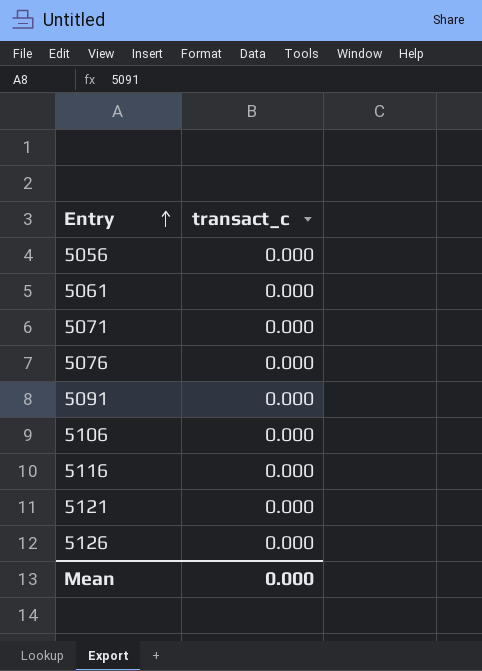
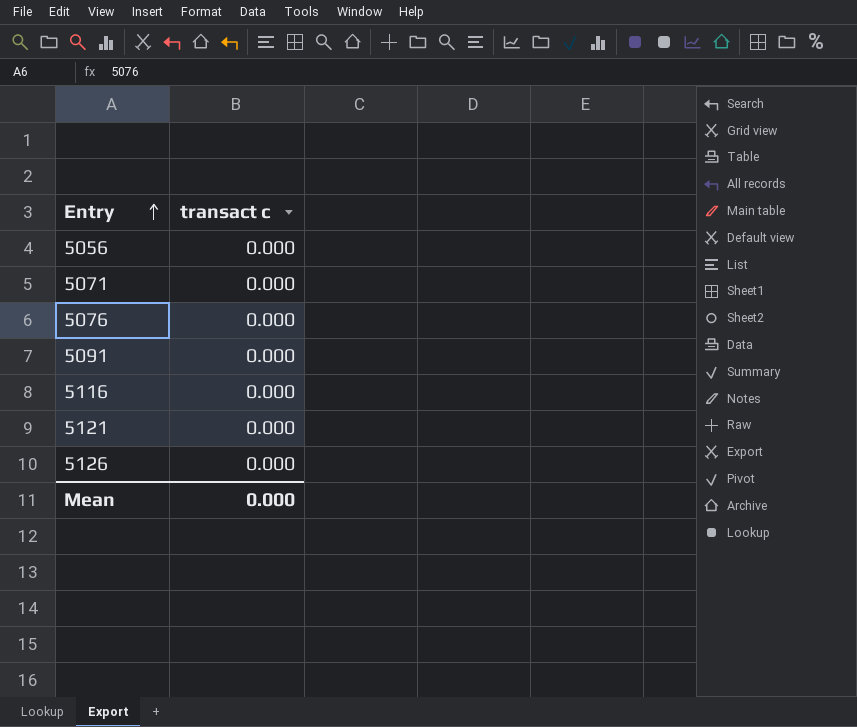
column name: transact_c -> transact c
row 5061: 0.000 -> none
row 5106: 0.000 -> none

